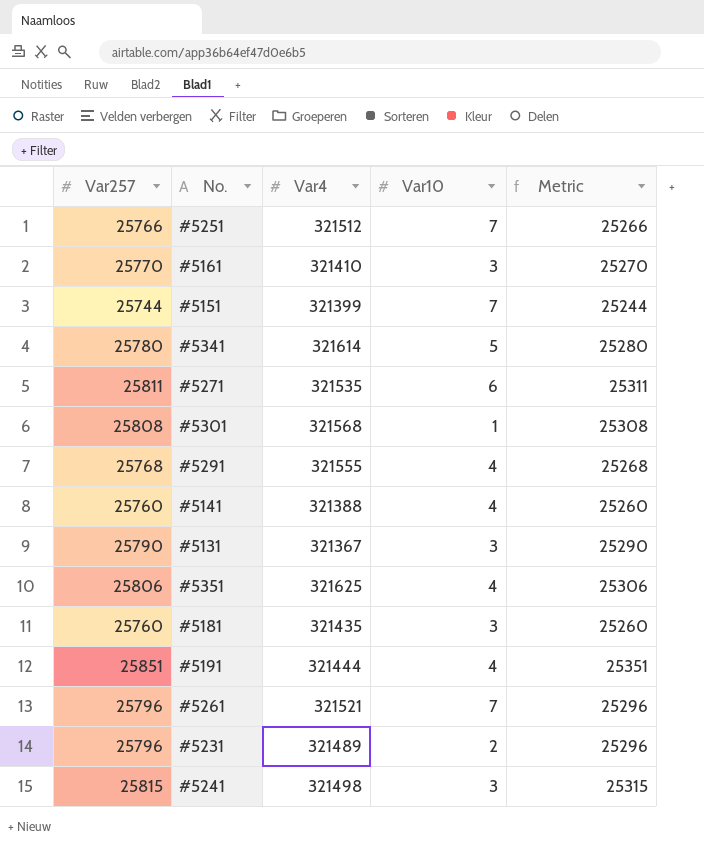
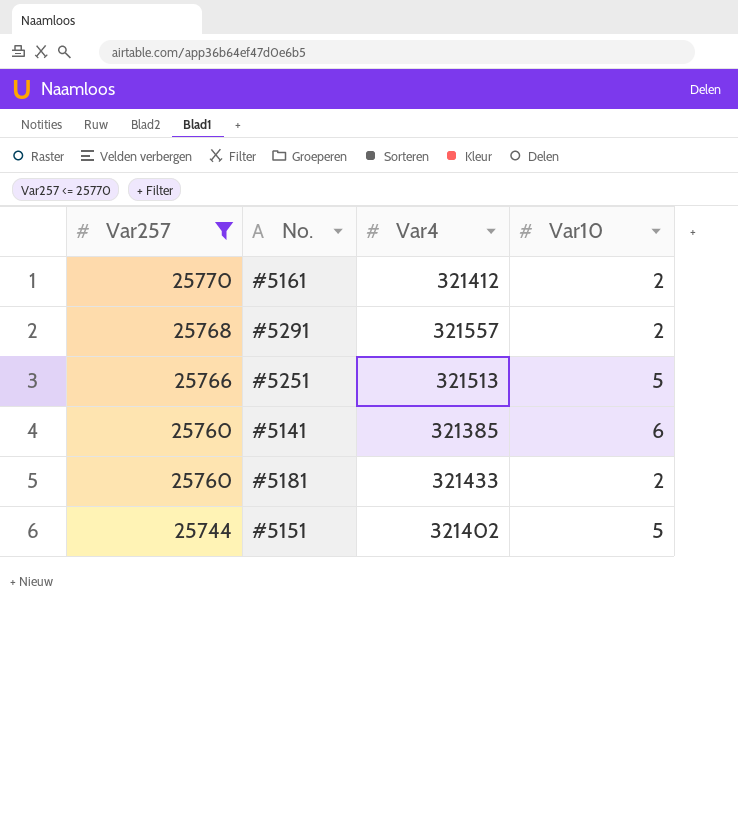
filter: none -> Var257 <= 25770
row order: none -> Var257 descending
column Metric | formula: [Var257] - 500 -> none
#5161 | Var4: 321410 -> 321412
#5161 | Var10: 3 -> 2
#5291 | Var4: 321555 -> 321557
#5291 | Var10: 4 -> 2
#5251 | Var4: 321512 -> 321513
#5251 | Var10: 7 -> 5
#5141 | Var4: 321388 -> 321385
#5141 | Var10: 4 -> 6
#5181 | Var4: 321435 -> 321433
#5181 | Var10: 3 -> 2
#5151 | Var4: 321399 -> 321402
#5151 | Var10: 7 -> 5

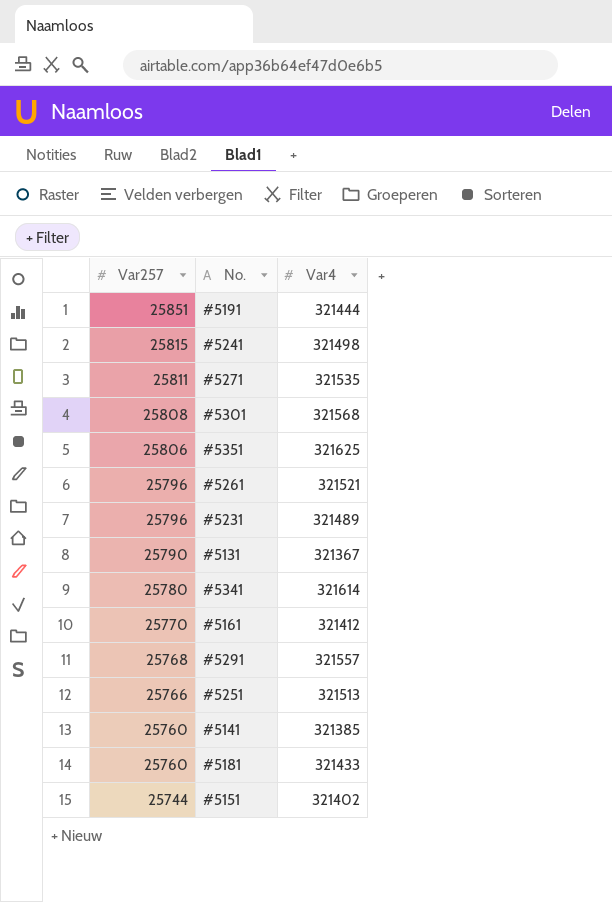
filter: Var257 <= 25770 -> none
column Var10 | position: 4 -> none

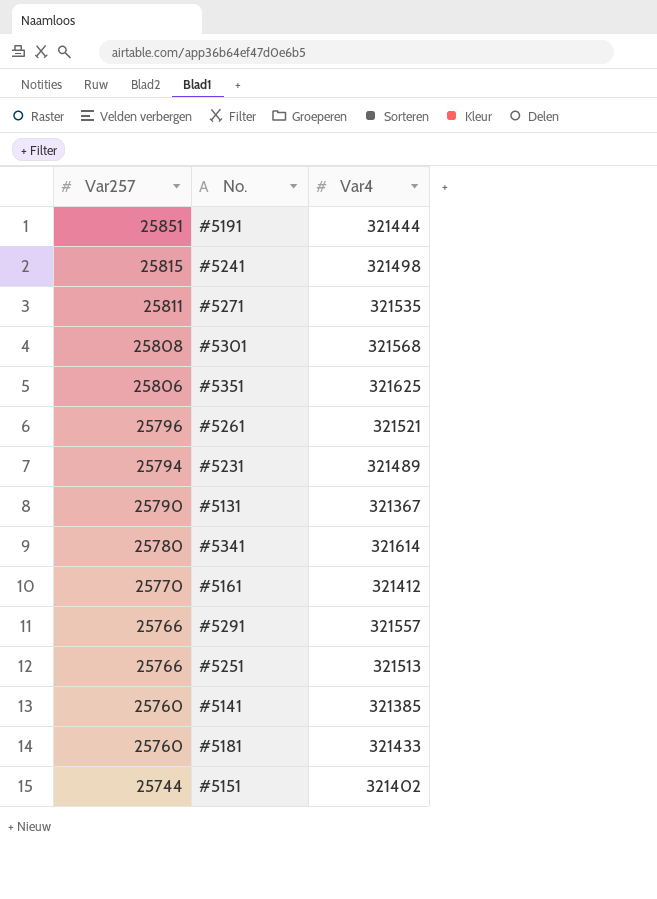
#5231 | Var257: 25796 -> 25794
#5291 | Var257: 25768 -> 25766

